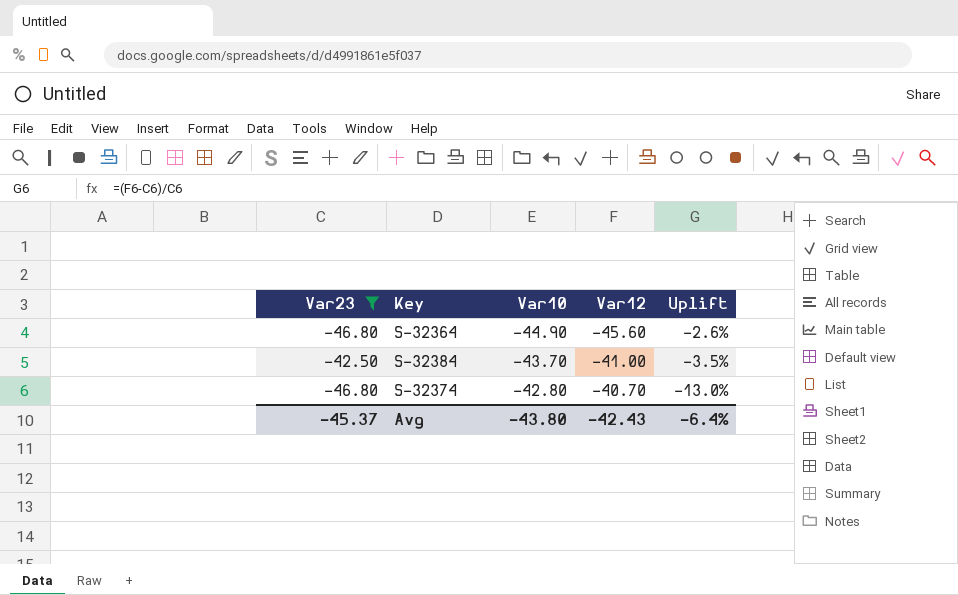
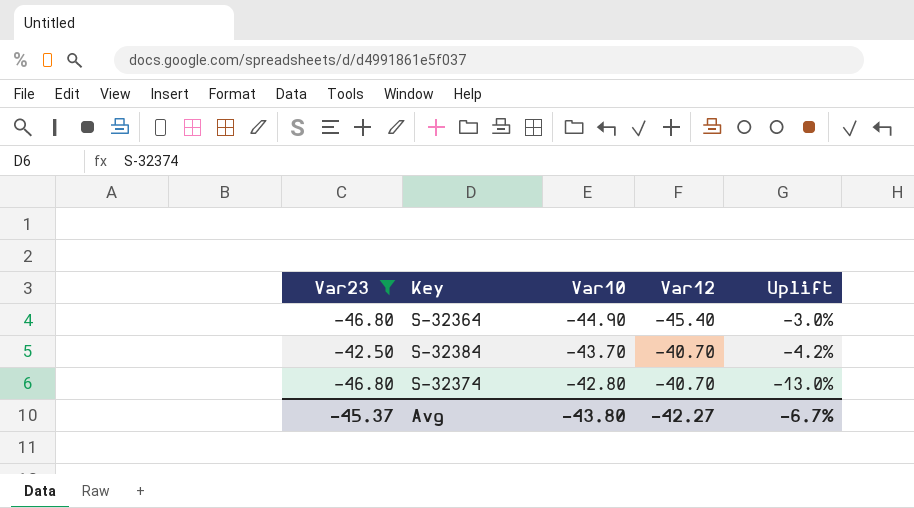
S-32364 | Var12: -45.60 -> -45.40
S-32364 | Uplift: -2.6% -> -3.0%
S-32384 | Var12: -41.00 -> -40.70
S-32384 | Uplift: -3.5% -> -4.2%
Avg | Var12: -42.43 -> -42.27
Avg | Uplift: -6.4% -> -6.7%

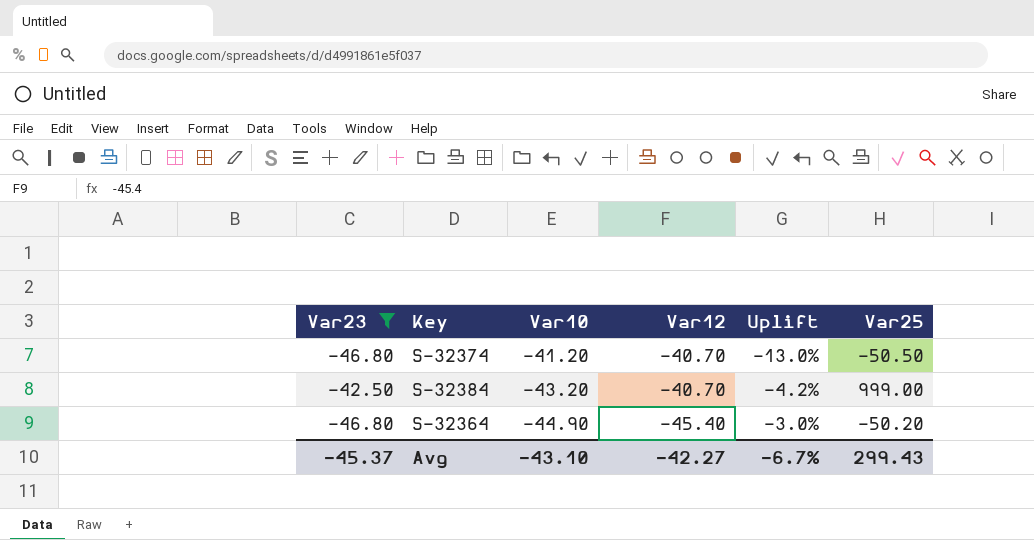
row order: Var10 ascending -> Var10 descending
column Var25 | position: none -> 6
S-32374 | Var10: -42.80 -> -41.20
S-32384 | Var10: -43.70 -> -43.20
Avg | Var10: -43.80 -> -43.10

